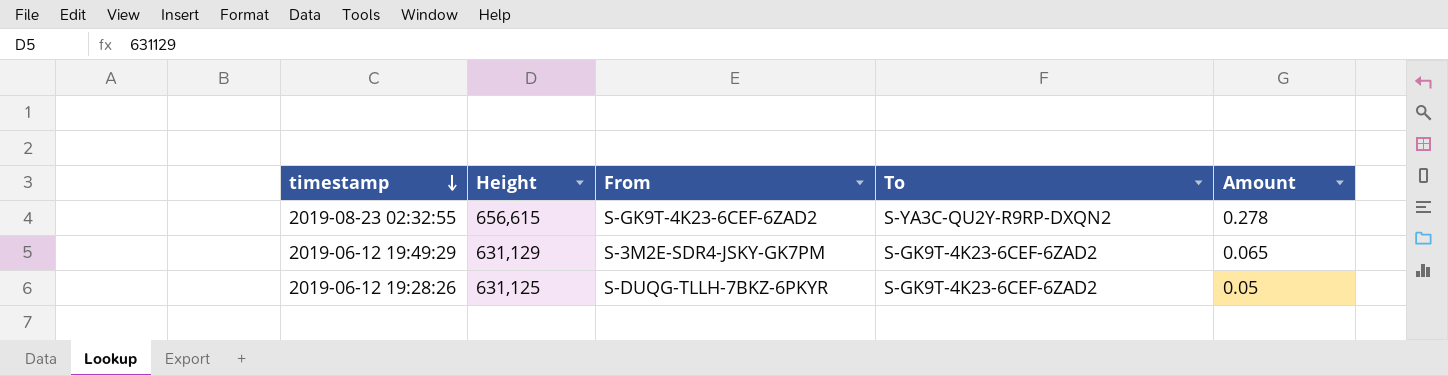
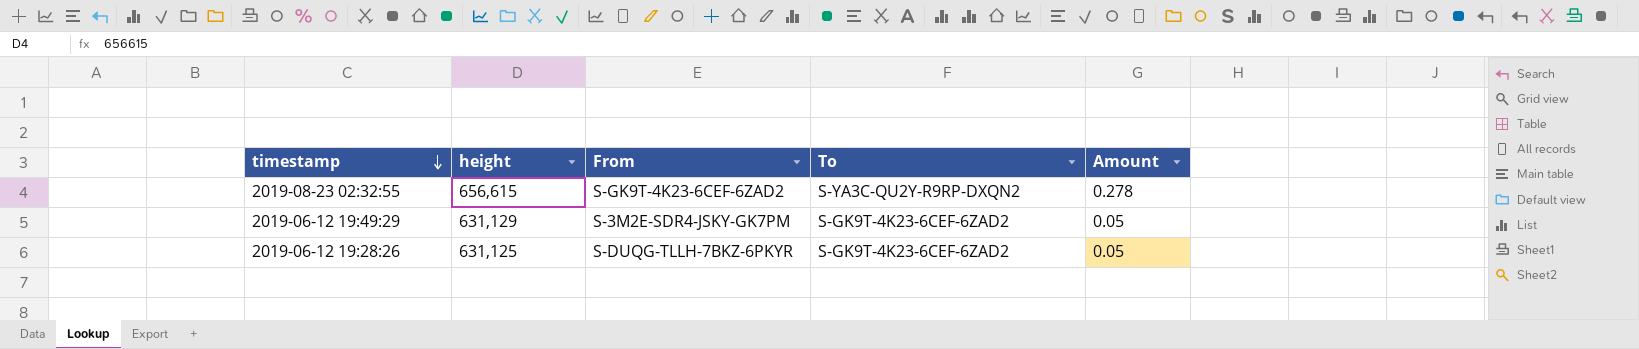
column name: Height -> height
2019-06-12 19:49:29 | Amount: 0.065 -> 0.05

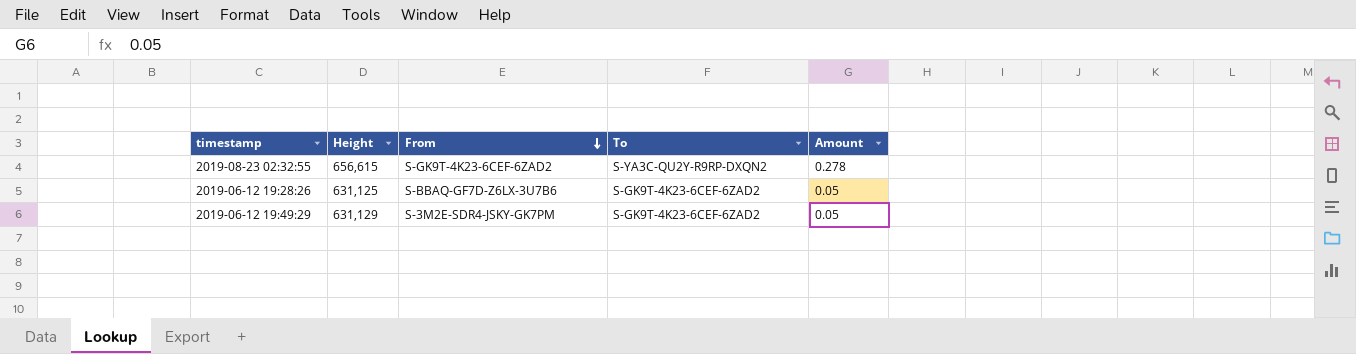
row order: timestamp descending -> From descending
column name: height -> Height
2019-06-12 19:28:26 | From: S-DUQG-TLLH-7BKZ-6PKYR -> S-BBAQ-GF7D-Z6LX-3U7B6

